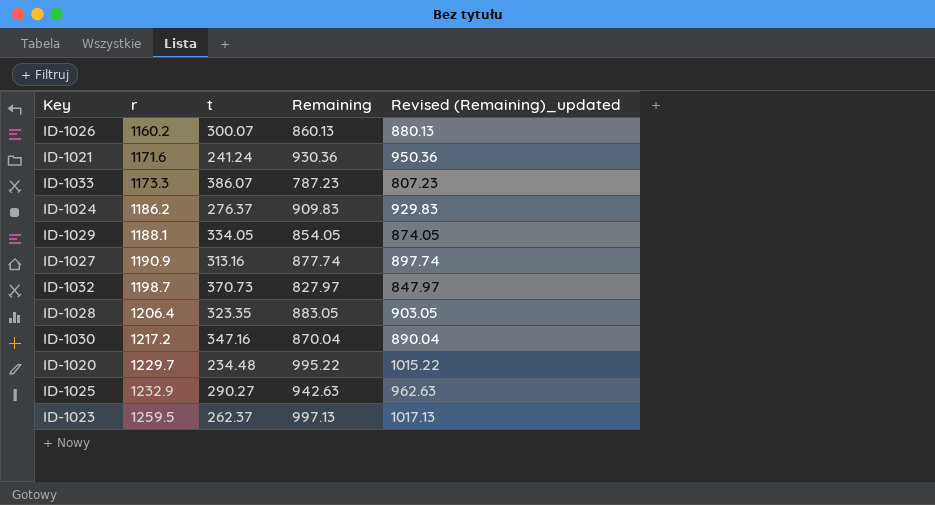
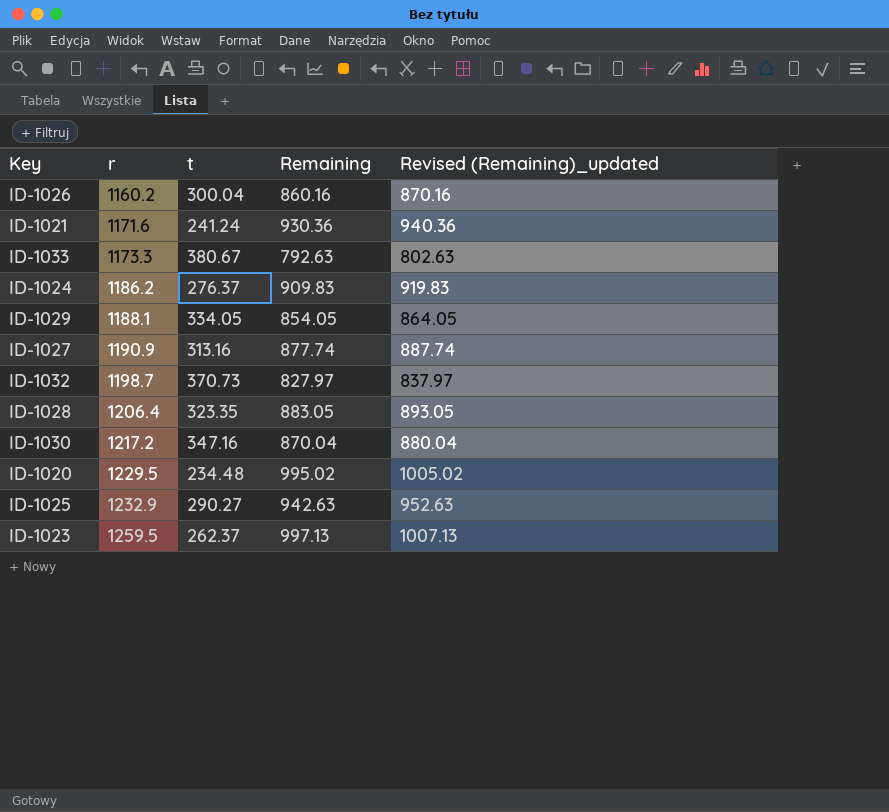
column Revised (Remaining)_updated | formula: [Remaining] + 20 -> [Remaining] + 10
ID-1026 | t: 300.07 -> 300.04
ID-1026 | Remaining: 860.13 -> 860.16
ID-1033 | t: 386.07 -> 380.67
ID-1033 | Remaining: 787.23 -> 792.63
ID-1020 | r: 1229.7 -> 1229.5
ID-1020 | Remaining: 995.22 -> 995.02

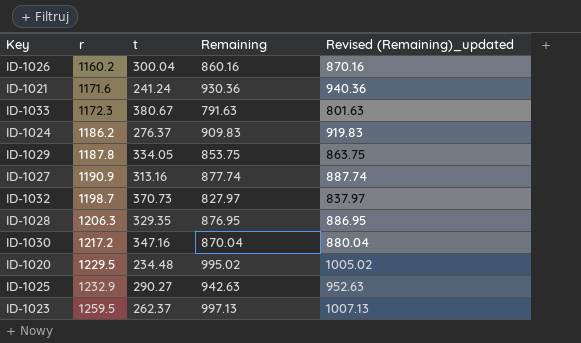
ID-1033 | r: 1173.3 -> 1172.3
ID-1033 | Remaining: 792.63 -> 791.63
ID-1033 | Revised (Remaining)_updated: 802.63 -> 801.63
ID-1029 | r: 1188.1 -> 1187.8
ID-1029 | Remaining: 854.05 -> 853.75
ID-1029 | Revised (Remaining)_updated: 864.05 -> 863.75
ID-1028 | r: 1206.4 -> 1206.3
ID-1028 | t: 323.35 -> 329.35
ID-1028 | Remaining: 883.05 -> 876.95
ID-1028 | Revised (Remaining)_updated: 893.05 -> 886.95

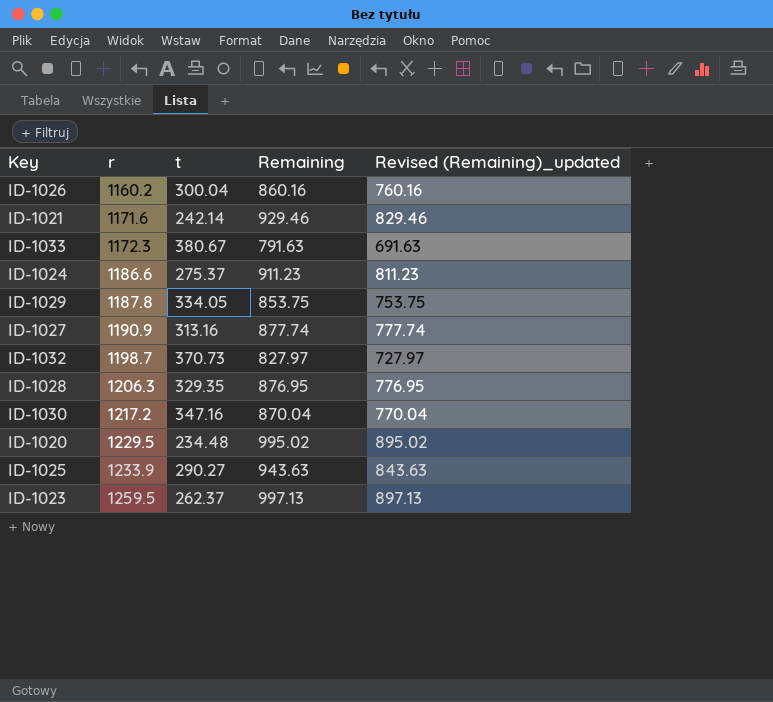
column Revised (Remaining)_updated | formula: [Remaining] + 10 -> [Remaining] - 100
ID-1021 | t: 241.24 -> 242.14
ID-1021 | Remaining: 930.36 -> 929.46
ID-1024 | r: 1186.2 -> 1186.6
ID-1024 | t: 276.37 -> 275.37
ID-1024 | Remaining: 909.83 -> 911.23
ID-1025 | r: 1232.9 -> 1233.9
ID-1025 | Remaining: 942.63 -> 943.63

